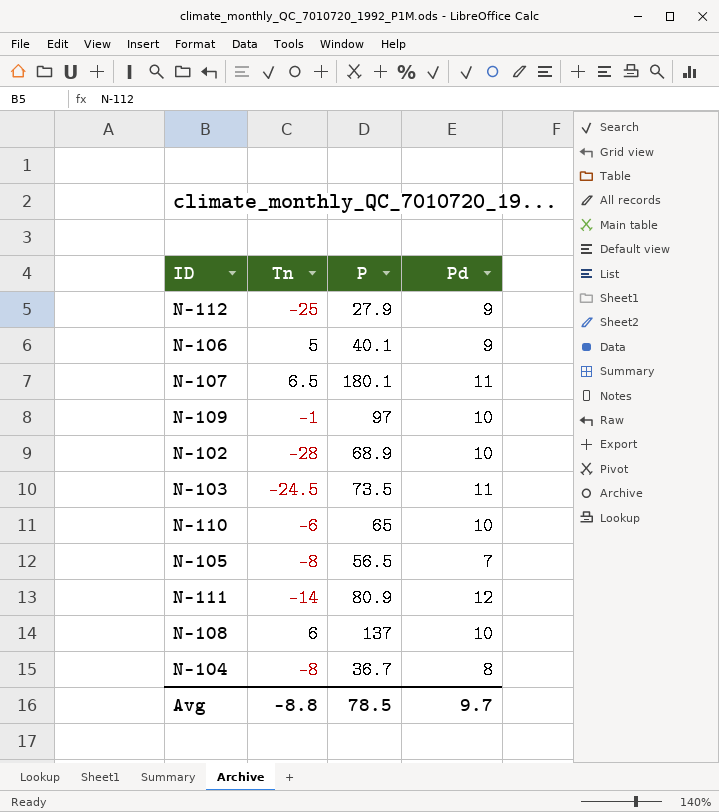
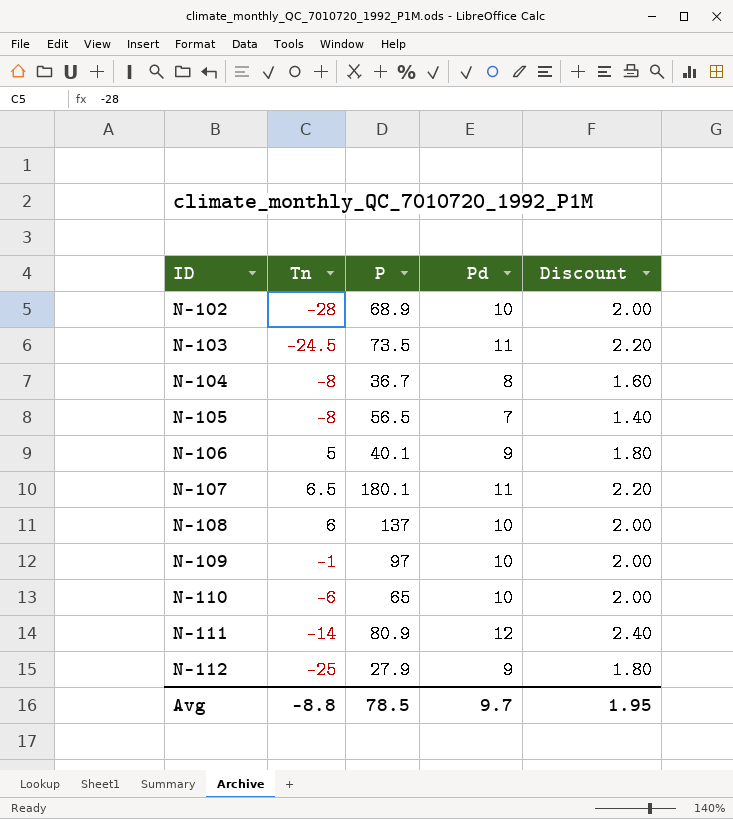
row order: none -> ID ascending
column Discount | formula: none -> [Pd] * 0.2

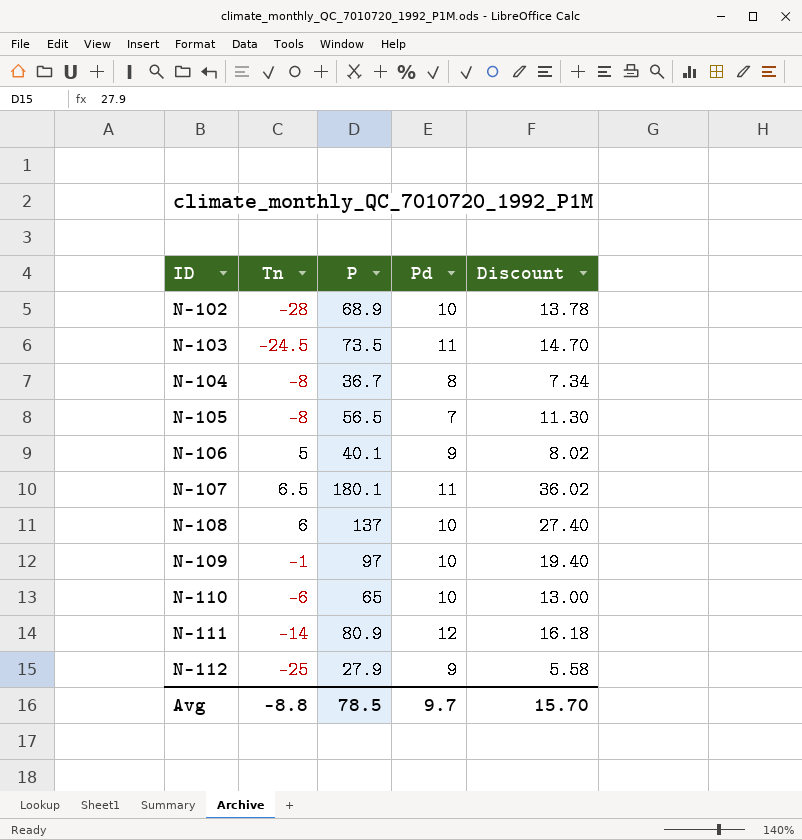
column Discount | formula: [Pd] * 0.2 -> [P] * 0.2
Avg | Discount: 1.95 -> 15.70

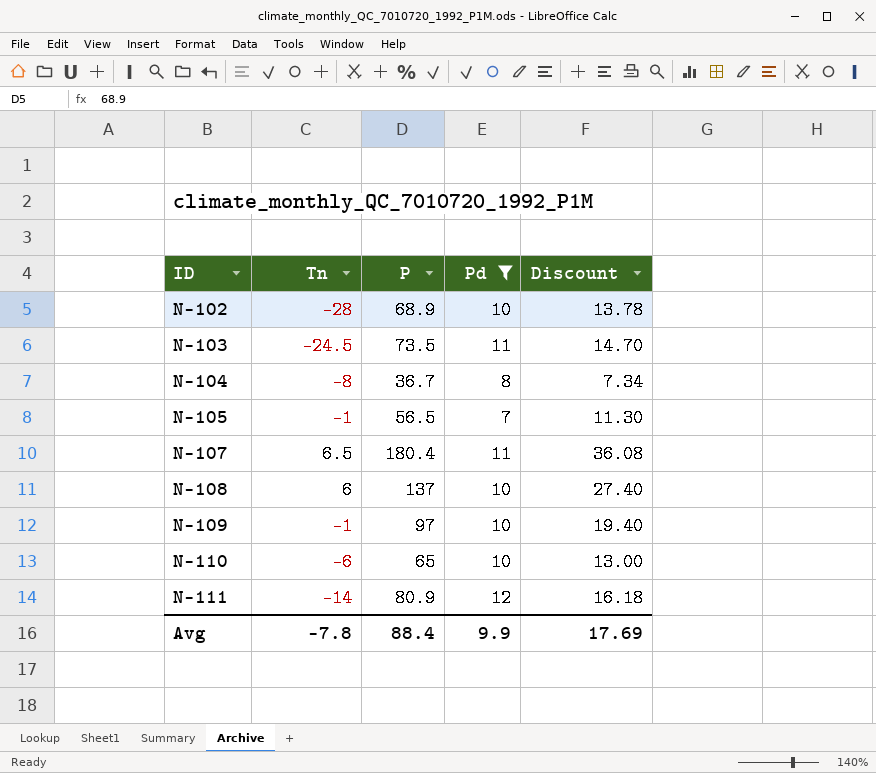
filter: none -> Pd != 9
N-105 | Tn: -8 -> -1
N-107 | P: 180.1 -> 180.4
N-107 | Discount: 36.02 -> 36.08
Avg | Tn: -8.8 -> -7.8
Avg | P: 78.5 -> 88.4
Avg | Pd: 9.7 -> 9.9
Avg | Discount: 15.70 -> 17.69

